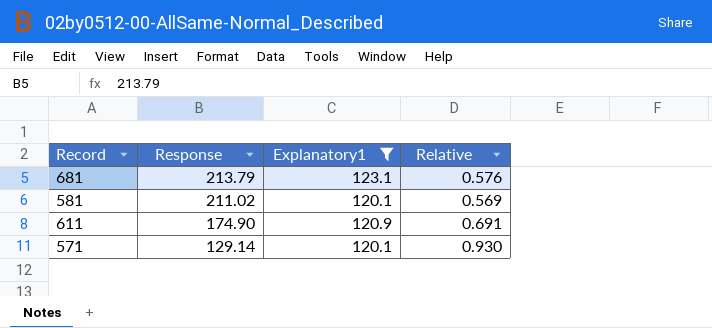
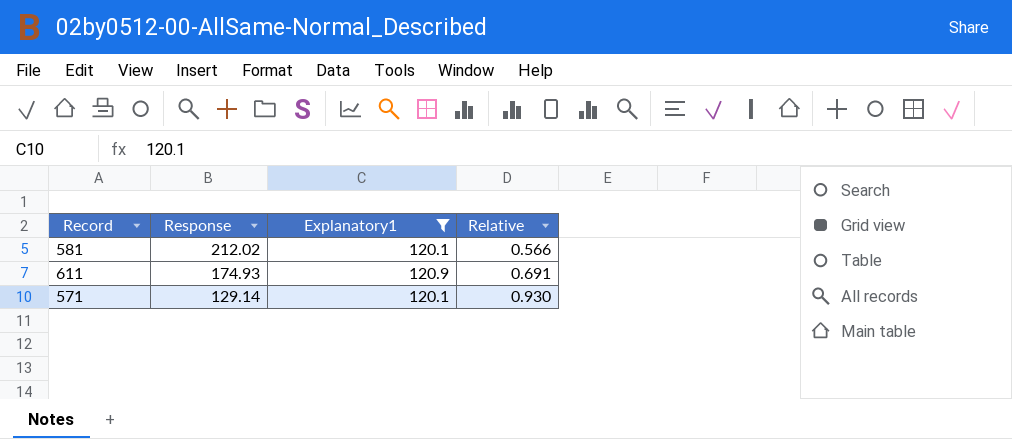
row 681: 213.79 | 123.1 | 0.576 -> none
581 | Response: 211.02 -> 212.02
581 | Relative: 0.569 -> 0.566
611 | Response: 174.90 -> 174.93

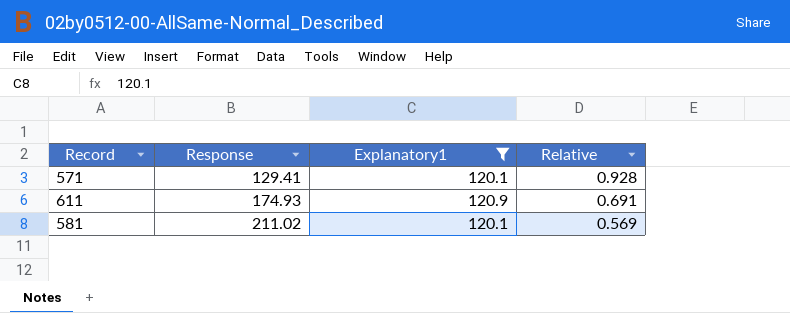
row order: Response descending -> Response ascending
571 | Response: 129.14 -> 129.41
571 | Relative: 0.930 -> 0.928
581 | Response: 212.02 -> 211.02
581 | Relative: 0.566 -> 0.569

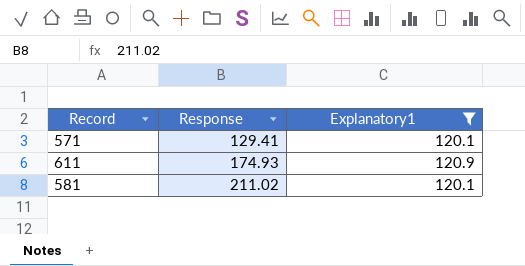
column Relative | formula: [Explanatory1] / [Response] -> none

